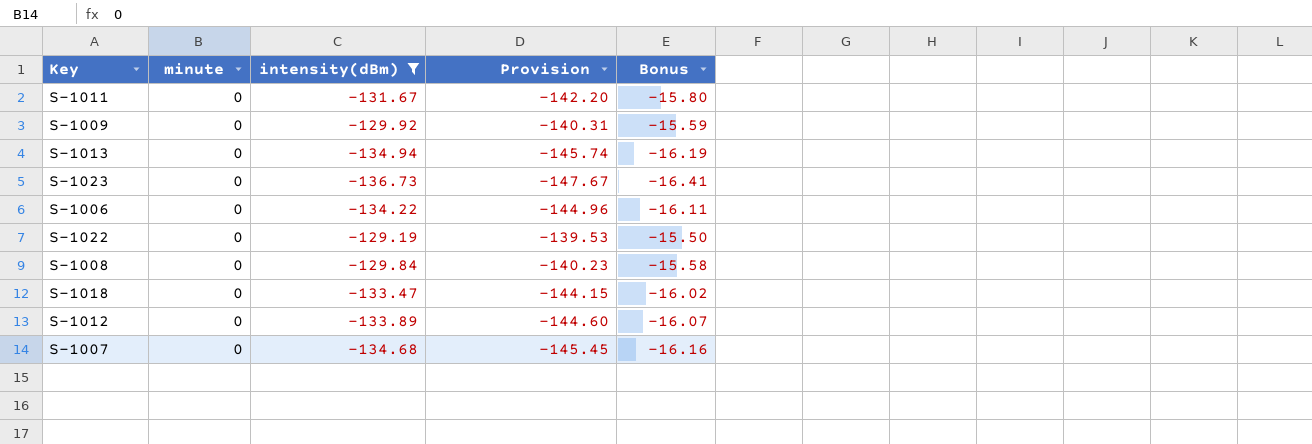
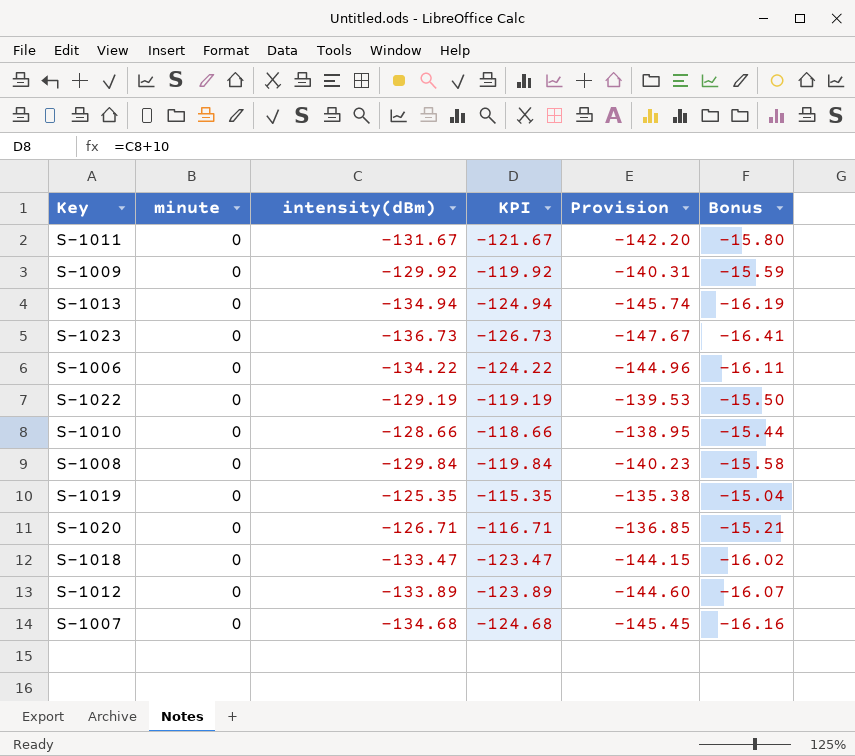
filter: intensity(dBm) <= -129.19 -> none
column KPI | formula: none -> [intensity(dBm)] + 10

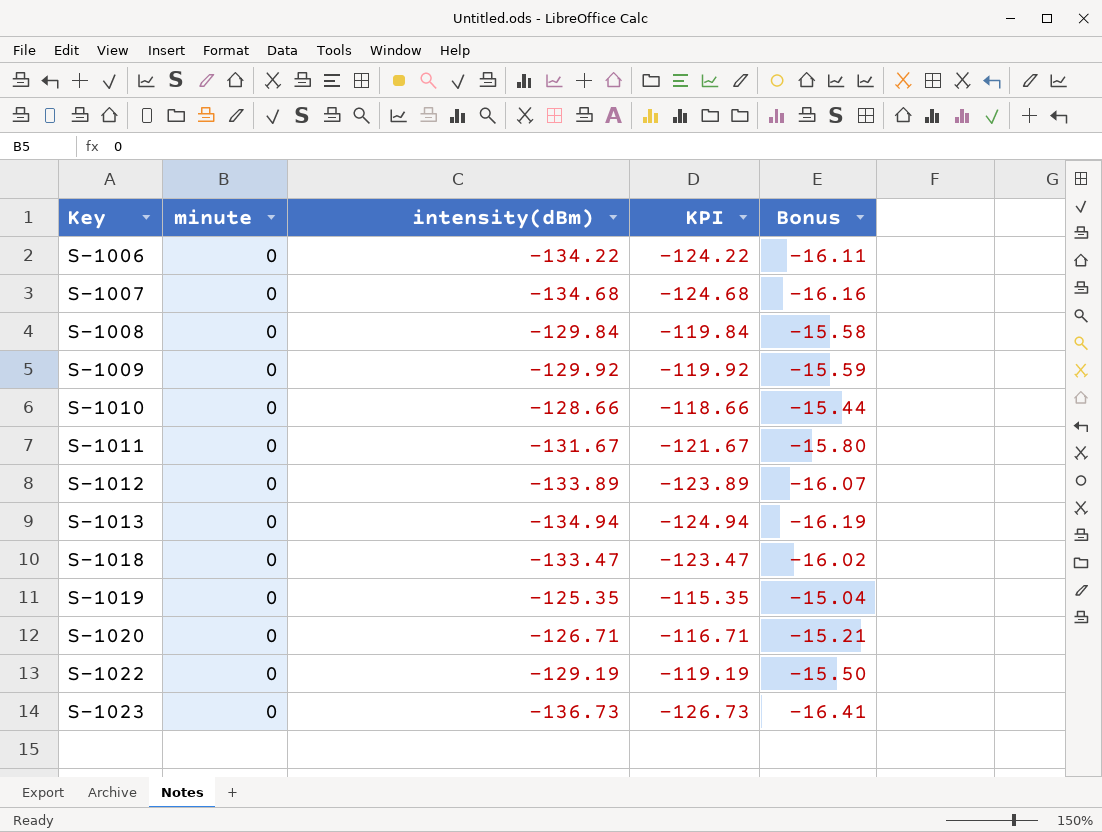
row order: none -> Key ascending
column Provision | formula: [intensity(dBm)] * 1.08 -> none

